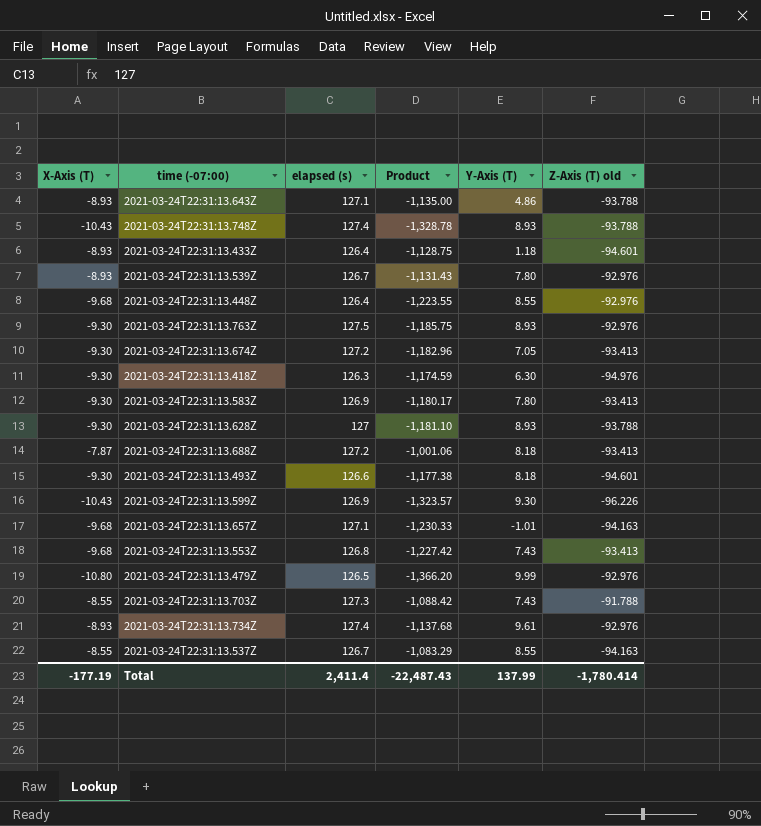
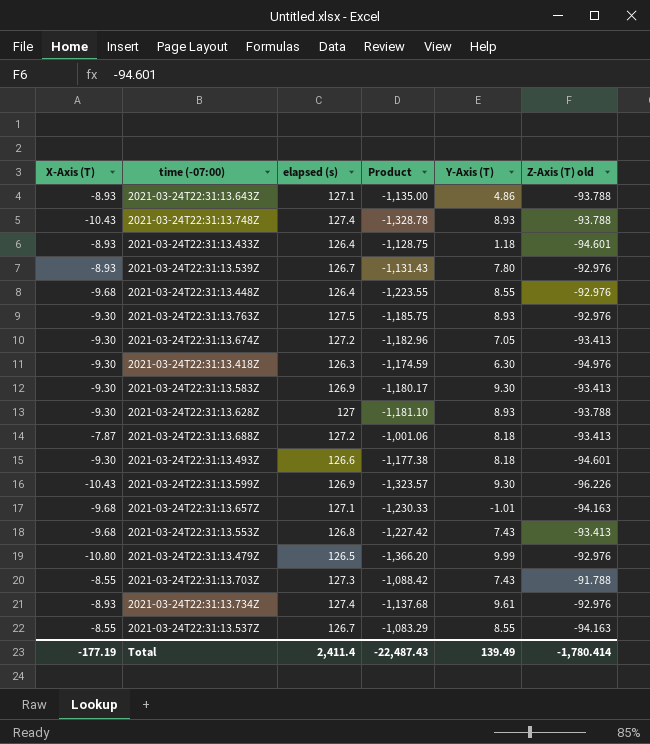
2021-03-24T22:31:13.583Z | Y-Axis (T): 7.80 -> 9.30
Total | Y-Axis (T): 137.99 -> 139.49

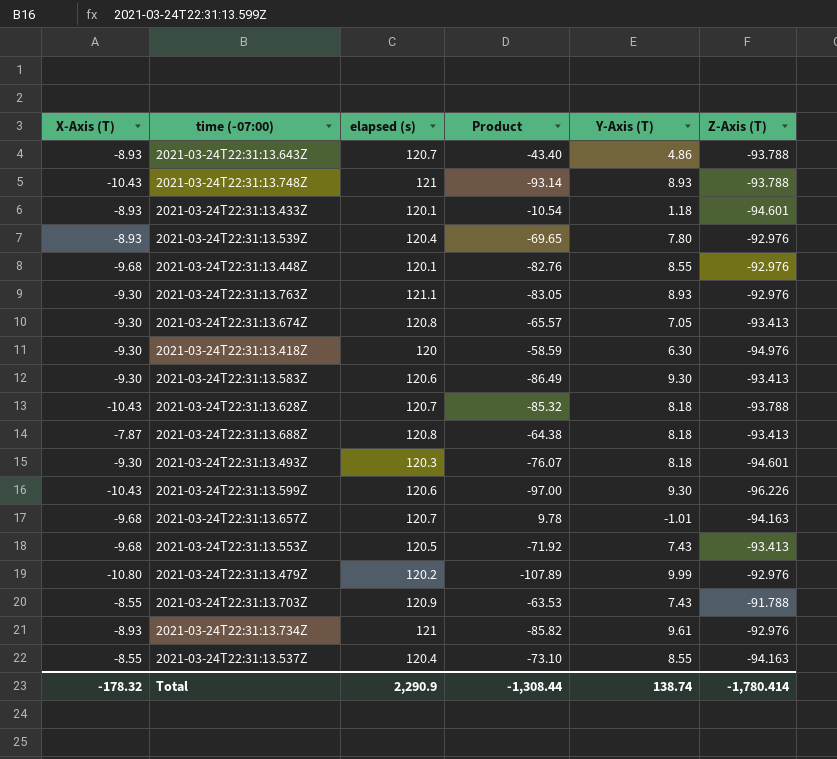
column Product | formula: [X-Axis (T)] * [elapsed (s)] -> [X-Axis (T)] * [Y-Axis (T)]
column name: Z-Axis (T) old -> Z-Axis (T)
2021-03-24T22:31:13.643Z | elapsed (s): 127.1 -> 120.7
2021-03-24T22:31:13.748Z | elapsed (s): 127.4 -> 121
2021-03-24T22:31:13.433Z | elapsed (s): 126.4 -> 120.1
2021-03-24T22:31:13.539Z | elapsed (s): 126.7 -> 120.4
2021-03-24T22:31:13.448Z | elapsed (s): 126.4 -> 120.1
2021-03-24T22:31:13.763Z | elapsed (s): 127.5 -> 121.1
2021-03-24T22:31:13.674Z | elapsed (s): 127.2 -> 120.8
2021-03-24T22:31:13.418Z | elapsed (s): 126.3 -> 120
2021-03-24T22:31:13.583Z | elapsed (s): 126.9 -> 120.6
2021-03-24T22:31:13.628Z | X-Axis (T): -9.30 -> -10.43
2021-03-24T22:31:13.628Z | elapsed (s): 127 -> 120.7
2021-03-24T22:31:13.628Z | Y-Axis (T): 8.93 -> 8.18
2021-03-24T22:31:13.688Z | elapsed (s): 127.2 -> 120.8
2021-03-24T22:31:13.493Z | elapsed (s): 126.6 -> 120.3
2021-03-24T22:31:13.599Z | elapsed (s): 126.9 -> 120.6
2021-03-24T22:31:13.657Z | elapsed (s): 127.1 -> 120.7
2021-03-24T22:31:13.553Z | elapsed (s): 126.8 -> 120.5
2021-03-24T22:31:13.479Z | elapsed (s): 126.5 -> 120.2
2021-03-24T22:31:13.703Z | elapsed (s): 127.3 -> 120.9
2021-03-24T22:31:13.734Z | elapsed (s): 127.4 -> 121
2021-03-24T22:31:13.537Z | elapsed (s): 126.7 -> 120.4
Total | X-Axis (T): -177.19 -> -178.32
Total | elapsed (s): 2,411.4 -> 2,290.9
Total | Product: -22,487.43 -> -1,308.44
Total | Y-Axis (T): 139.49 -> 138.74

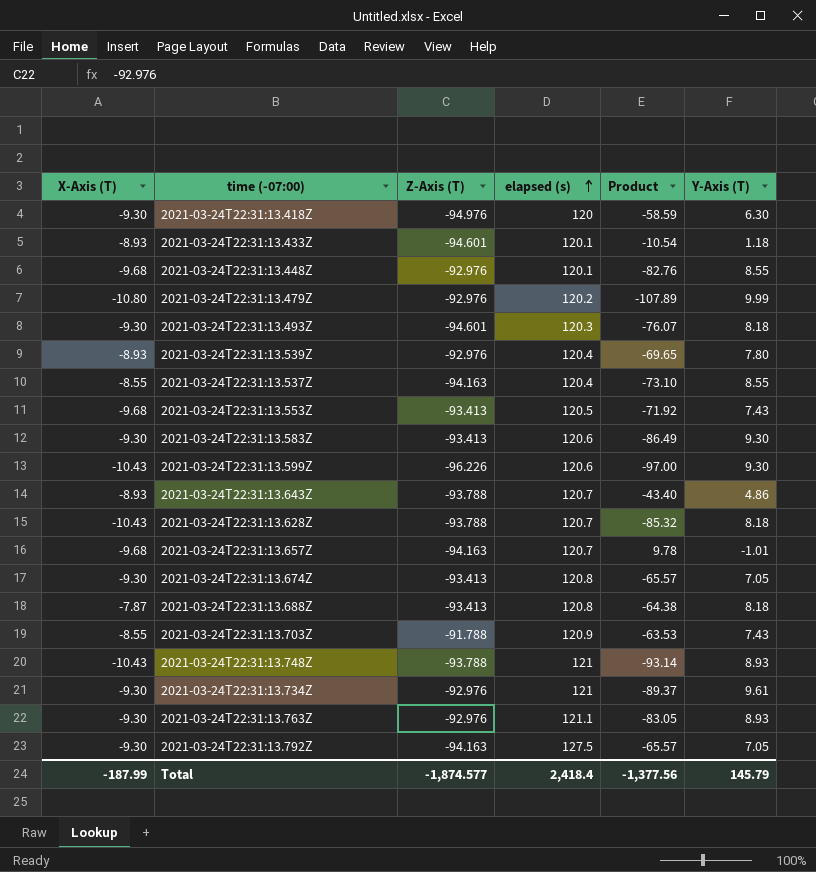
row order: none -> elapsed (s) ascending
column Z-Axis (T) | position: 6 -> 3
2021-03-24T22:31:13.734Z | X-Axis (T): -8.93 -> -9.30
2021-03-24T22:31:13.734Z | Product: -85.82 -> -89.37
row 2021-03-24T22:31:13.792Z: none -> -9.30 | -94.163 | 127.5 | -65.57 | 7.05
Total | X-Axis (T): -178.32 -> -187.99
Total | Z-Axis (T): -1,780.414 -> -1,874.577
Total | elapsed (s): 2,290.9 -> 2,418.4
Total | Product: -1,308.44 -> -1,377.56
Total | Y-Axis (T): 138.74 -> 145.79

